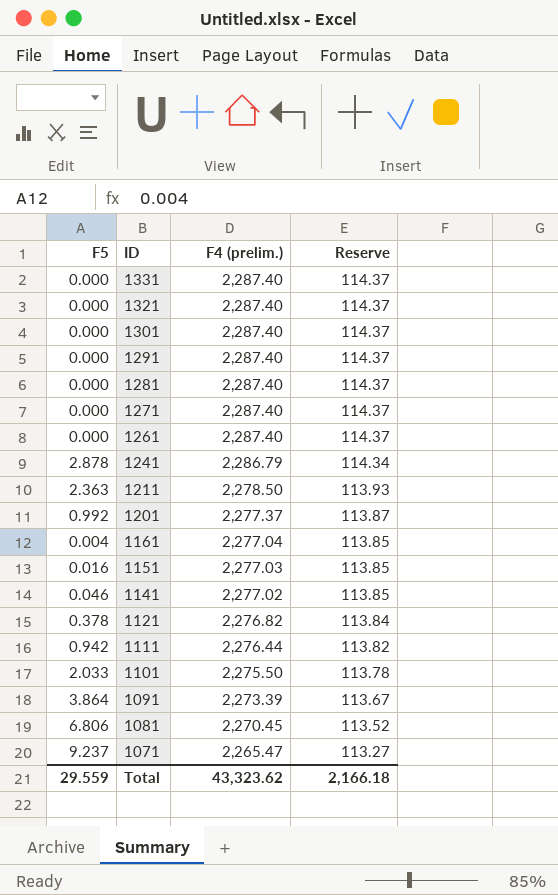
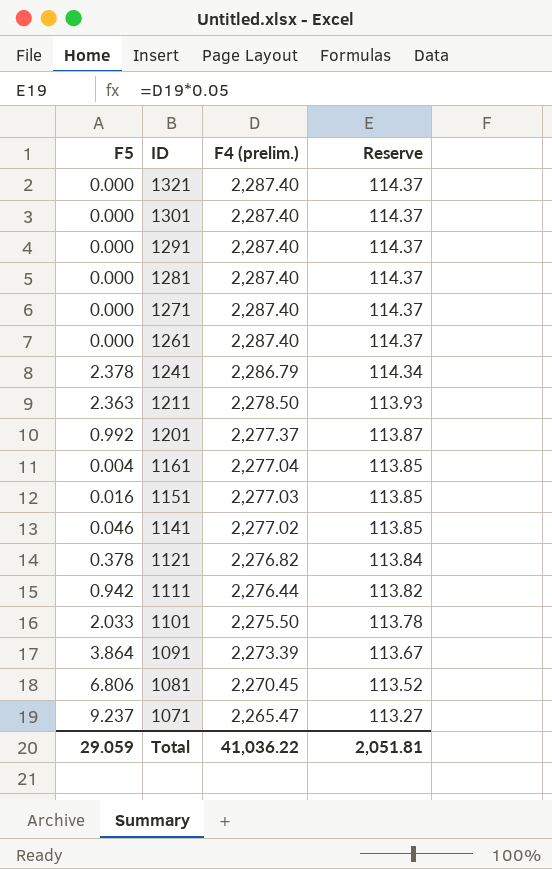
row 1331: 0.000 | 2,287.40 | 114.37 -> none
1241 | F5: 2.878 -> 2.378
Total | F5: 29.559 -> 29.059
Total | F4 (prelim.): 43,323.62 -> 41,036.22
Total | Reserve: 2,166.18 -> 2,051.81

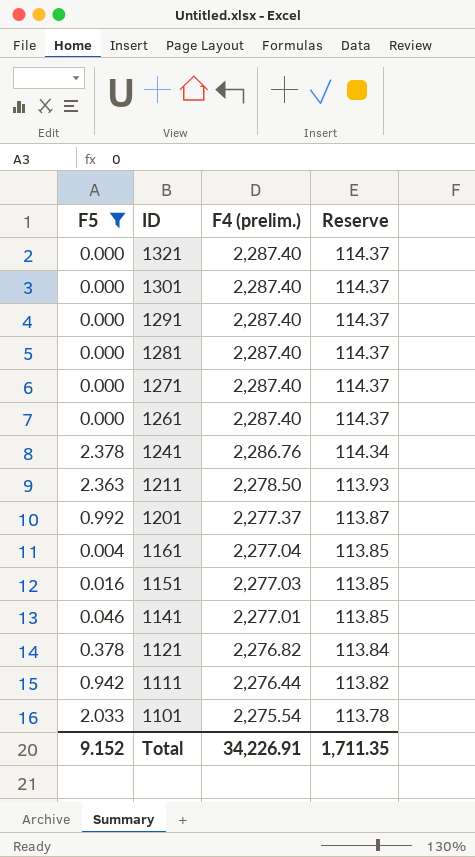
filter: none -> F5 <= 2.378
1241 | F4 (prelim.): 2,286.79 -> 2,286.76
1141 | F4 (prelim.): 2,277.02 -> 2,277.01
1101 | F4 (prelim.): 2,275.50 -> 2,275.54
Total | F5: 29.059 -> 9.152
Total | F4 (prelim.): 41,036.22 -> 34,226.91
Total | Reserve: 2,051.81 -> 1,711.35

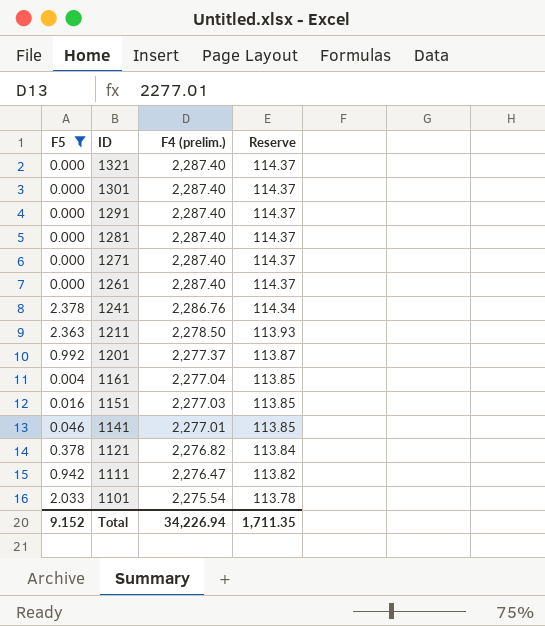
1111 | F4 (prelim.): 2,276.44 -> 2,276.47
Total | F4 (prelim.): 34,226.91 -> 34,226.94

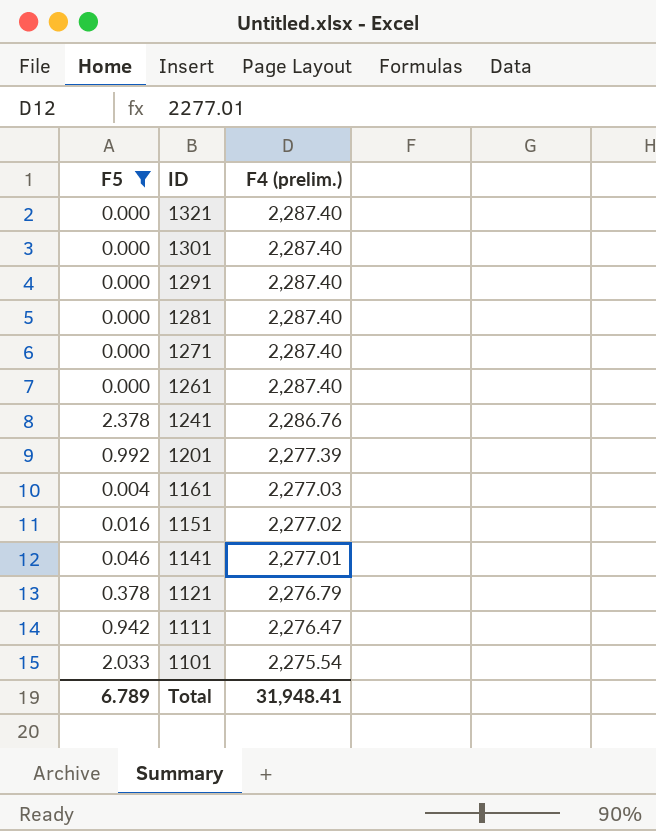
column Reserve | formula: [F4 (prelim.)] * 0.05 -> none
row 1211: 2.363 | 2,278.50 | 113.93 -> none
1201 | F4 (prelim.): 2,277.37 -> 2,277.39
1161 | F4 (prelim.): 2,277.04 -> 2,277.03
1151 | F4 (prelim.): 2,277.03 -> 2,277.02
1121 | F4 (prelim.): 2,276.82 -> 2,276.79
Total | F5: 9.152 -> 6.789
Total | F4 (prelim.): 34,226.94 -> 31,948.41

